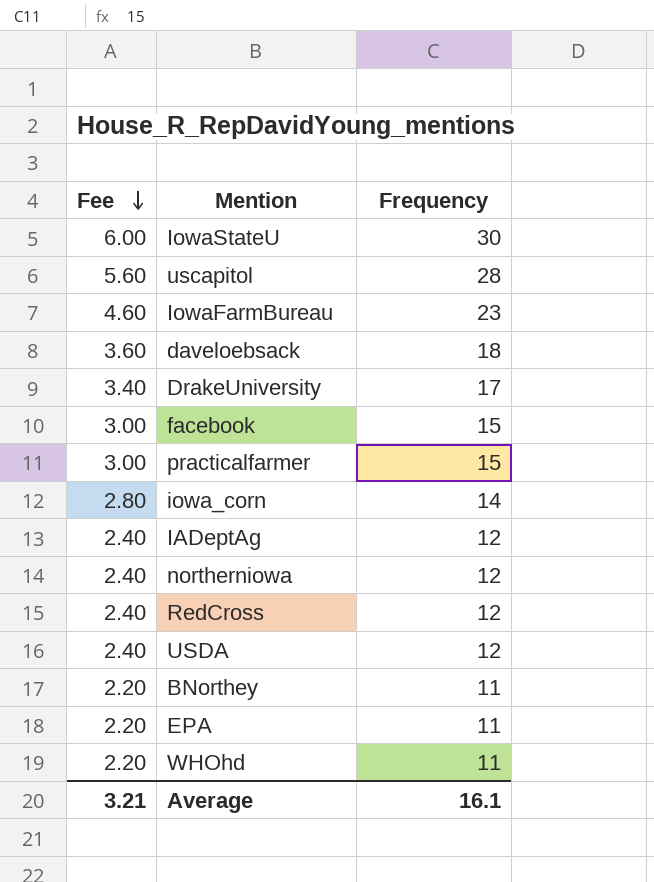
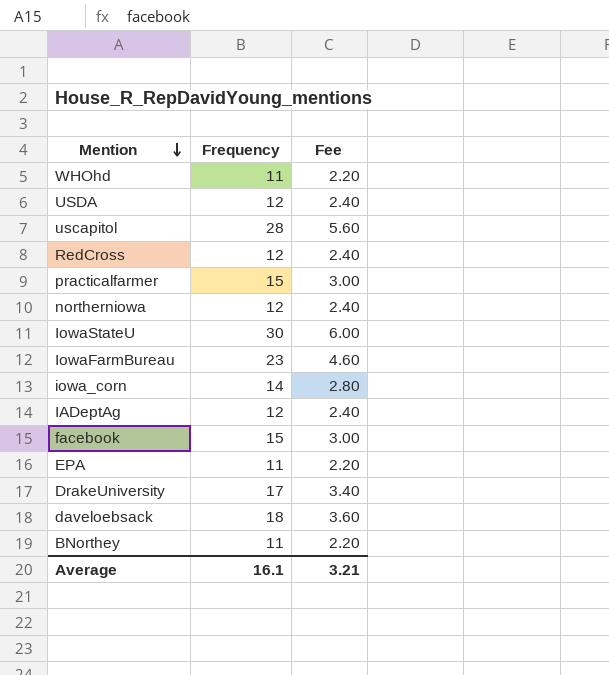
row order: Fee descending -> Mention descending
column Fee | position: 1 -> 3

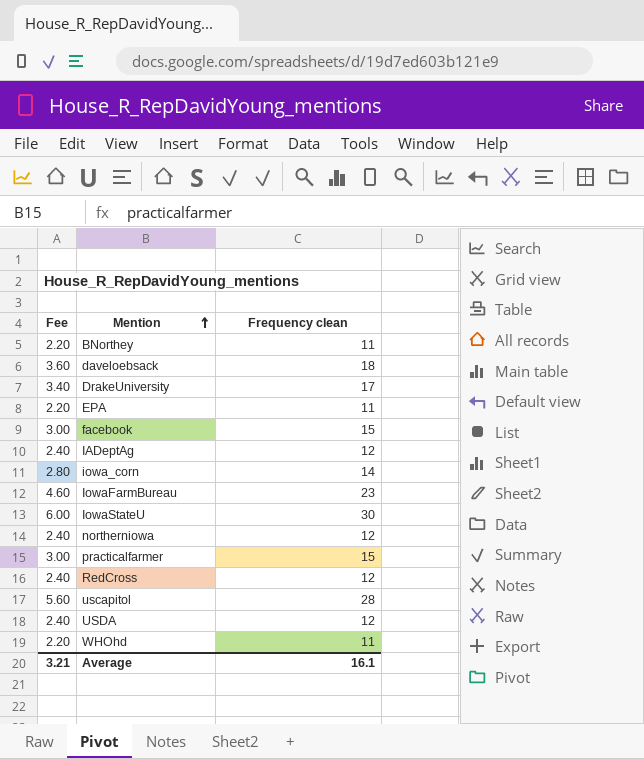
row order: Mention descending -> Mention ascending
column Fee | position: 3 -> 1
column name: Frequency -> Frequency clean

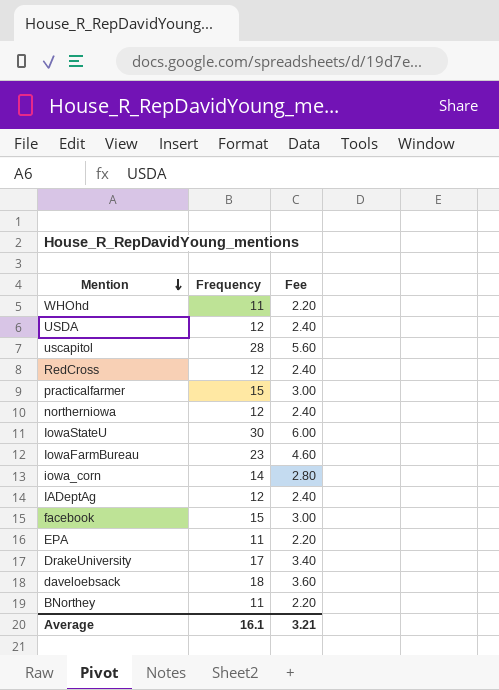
row order: Mention ascending -> Mention descending
column name: Frequency clean -> Frequency
column Fee | position: 1 -> 3

